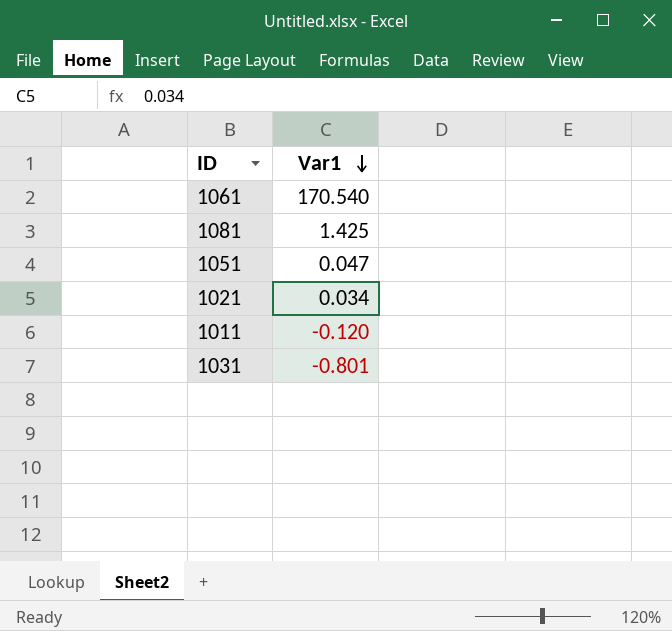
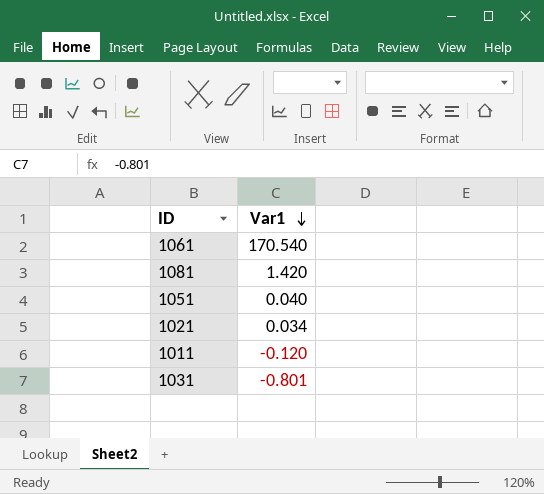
1081 | Var1: 1.425 -> 1.420
1051 | Var1: 0.047 -> 0.040

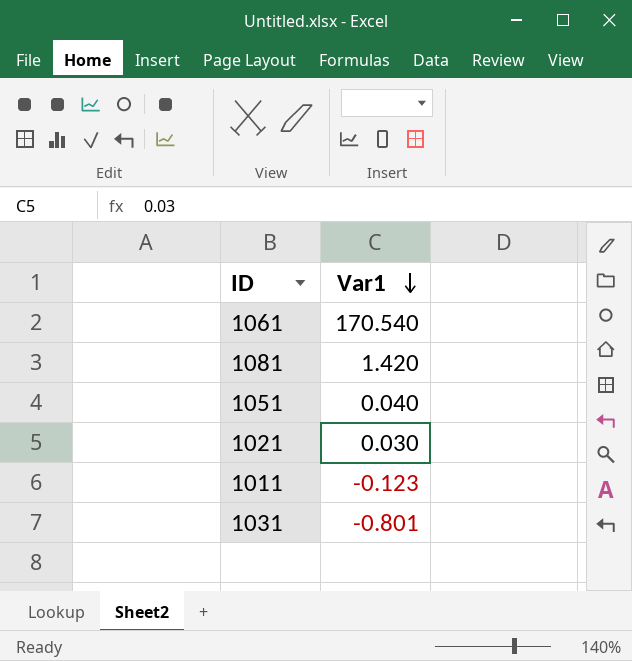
1021 | Var1: 0.034 -> 0.030
1011 | Var1: -0.120 -> -0.123

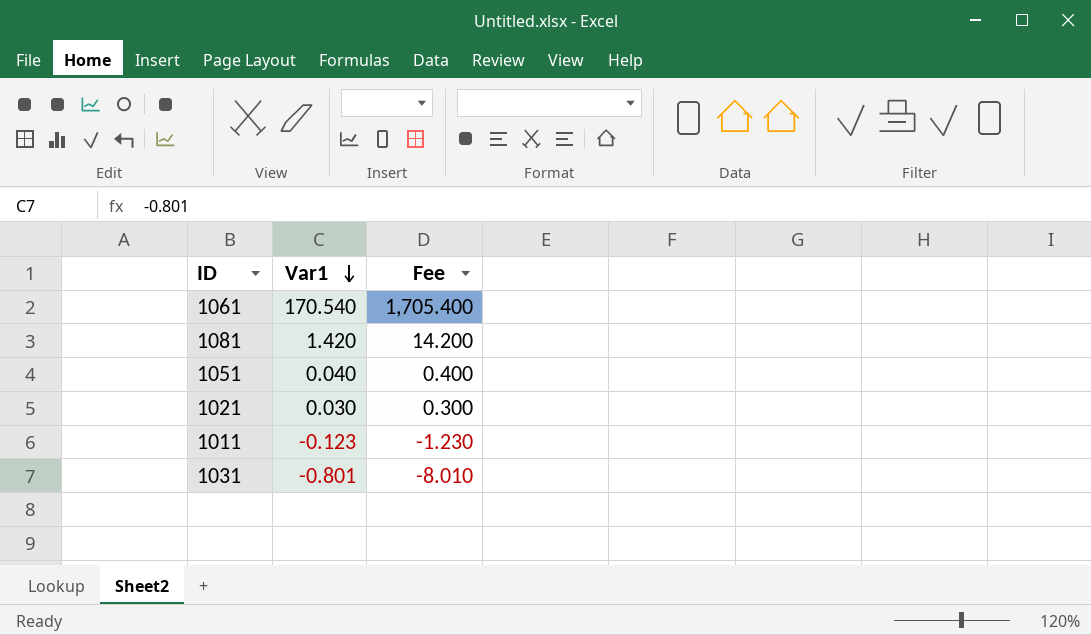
column Fee | formula: none -> [Var1] * 10

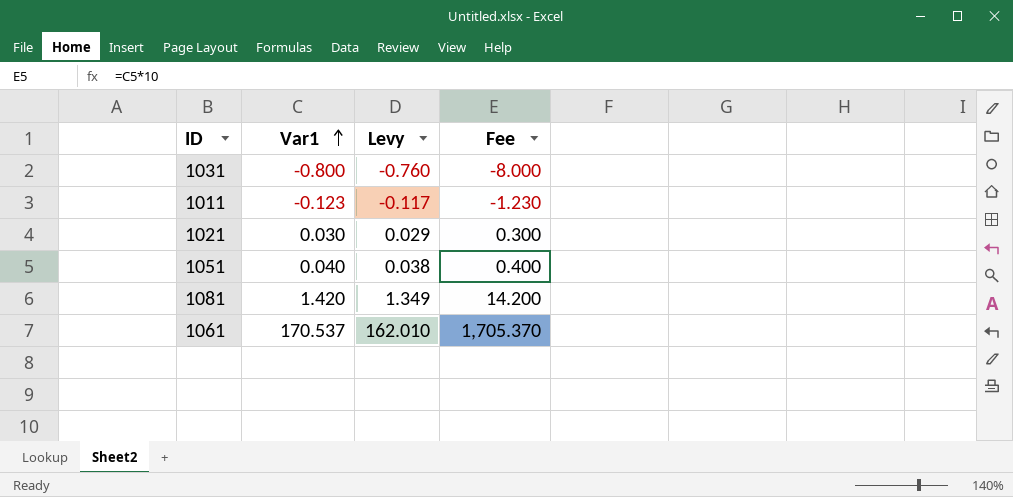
row order: Var1 descending -> Var1 ascending
column Levy | formula: none -> [Var1] * 0.95
1031 | Var1: -0.801 -> -0.800
1031 | Fee: -8.010 -> -8.000
1061 | Var1: 170.540 -> 170.537
1061 | Fee: 1,705.400 -> 1,705.370

